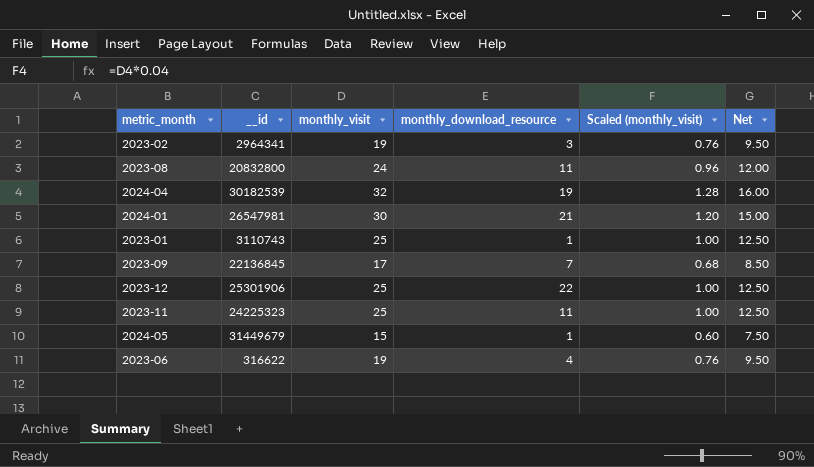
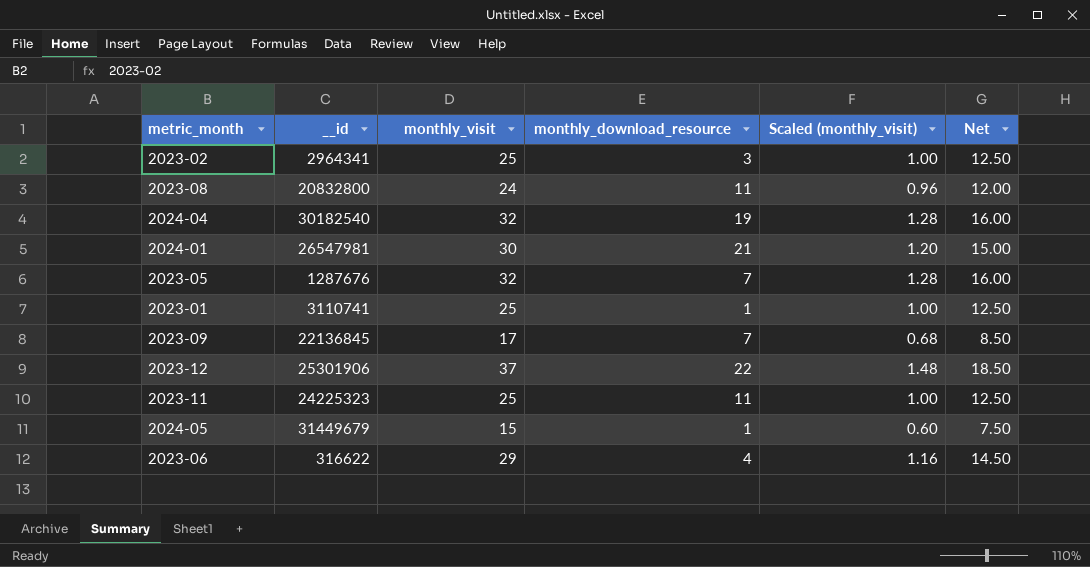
2023-02 | monthly_visit: 19 -> 25
2023-02 | Scaled (monthly_visit): 0.76 -> 1.00
2023-02 | Net: 9.50 -> 12.50
2024-04 | __id: 30182539 -> 30182540
row 2023-05: none -> 1287676 | 32 | 7 | 1.28 | 16.00
2023-01 | __id: 3110743 -> 3110741
2023-12 | monthly_visit: 25 -> 37
2023-12 | Scaled (monthly_visit): 1.00 -> 1.48
2023-12 | Net: 12.50 -> 18.50
2023-06 | monthly_visit: 19 -> 29
2023-06 | Scaled (monthly_visit): 0.76 -> 1.16
2023-06 | Net: 9.50 -> 14.50

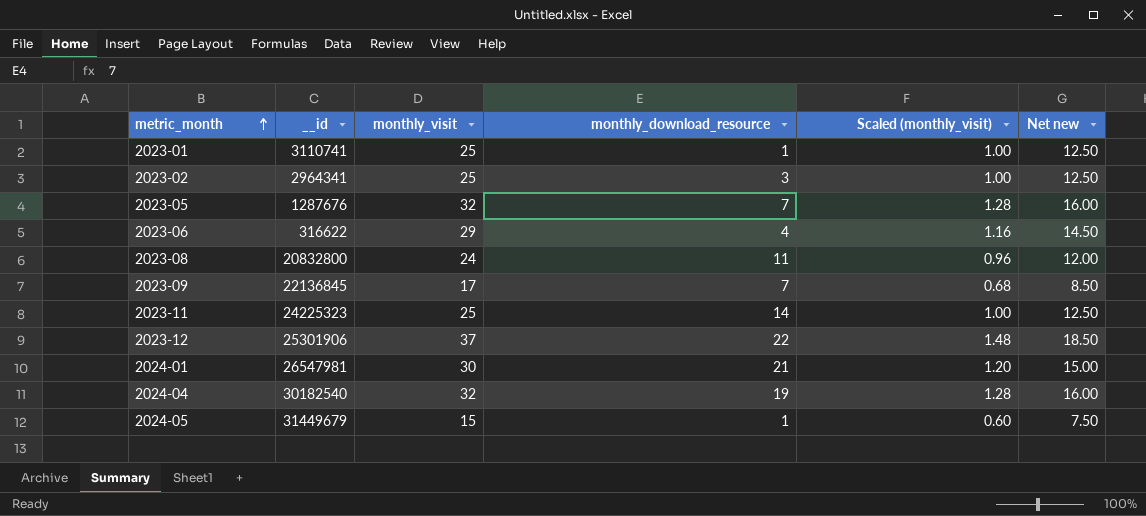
row order: none -> metric_month ascending
column name: Net -> Net new
2023-11 | monthly_download_resource: 11 -> 14

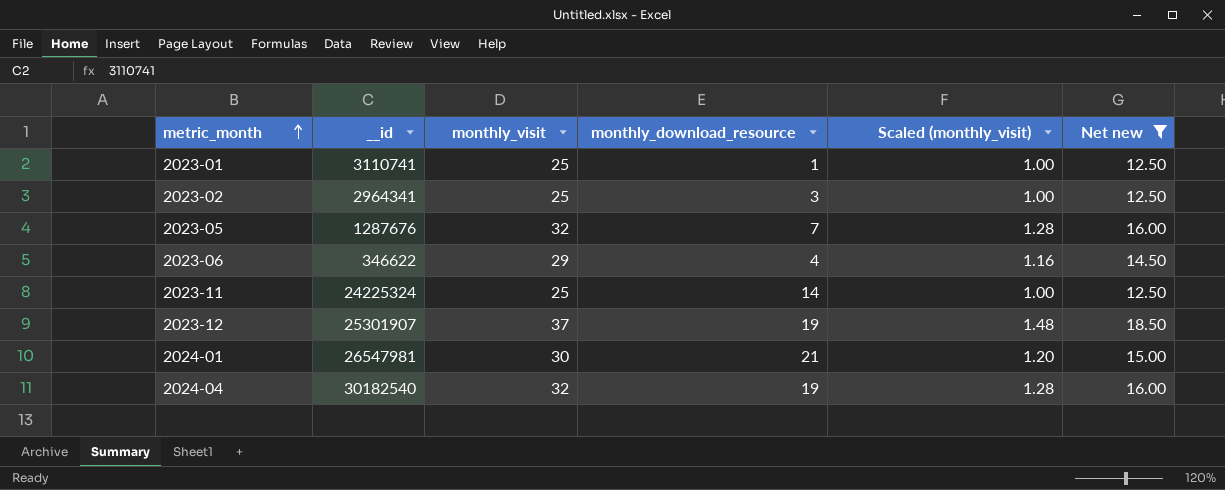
filter: none -> Net new >= 12.50
2023-06 | __id: 316622 -> 346622
2023-11 | __id: 24225323 -> 24225324
2023-12 | __id: 25301906 -> 25301907
2023-12 | monthly_download_resource: 22 -> 19

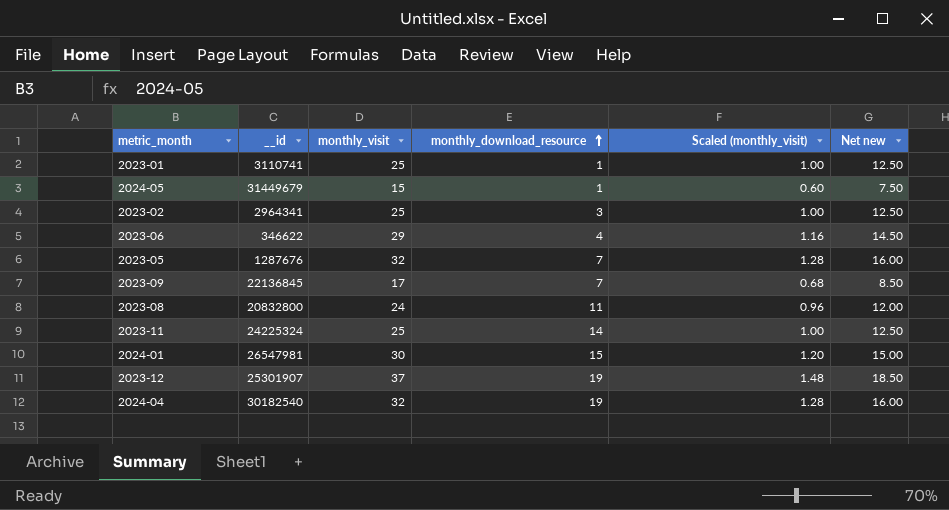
filter: Net new >= 12.50 -> none
row order: metric_month ascending -> monthly_download_resource ascending
2024-01 | monthly_download_resource: 21 -> 15

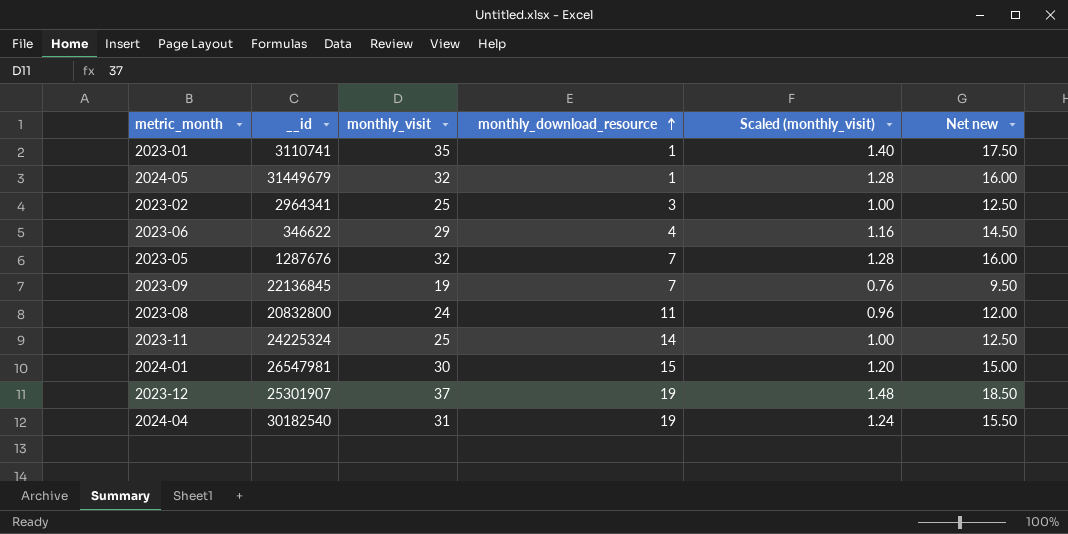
2023-01 | monthly_visit: 25 -> 35
2023-01 | Scaled (monthly_visit): 1.00 -> 1.40
2023-01 | Net new: 12.50 -> 17.50
2024-05 | monthly_visit: 15 -> 32
2024-05 | Scaled (monthly_visit): 0.60 -> 1.28
2024-05 | Net new: 7.50 -> 16.00
2023-09 | monthly_visit: 17 -> 19
2023-09 | Scaled (monthly_visit): 0.68 -> 0.76
2023-09 | Net new: 8.50 -> 9.50
2024-04 | monthly_visit: 32 -> 31
2024-04 | Scaled (monthly_visit): 1.28 -> 1.24
2024-04 | Net new: 16.00 -> 15.50

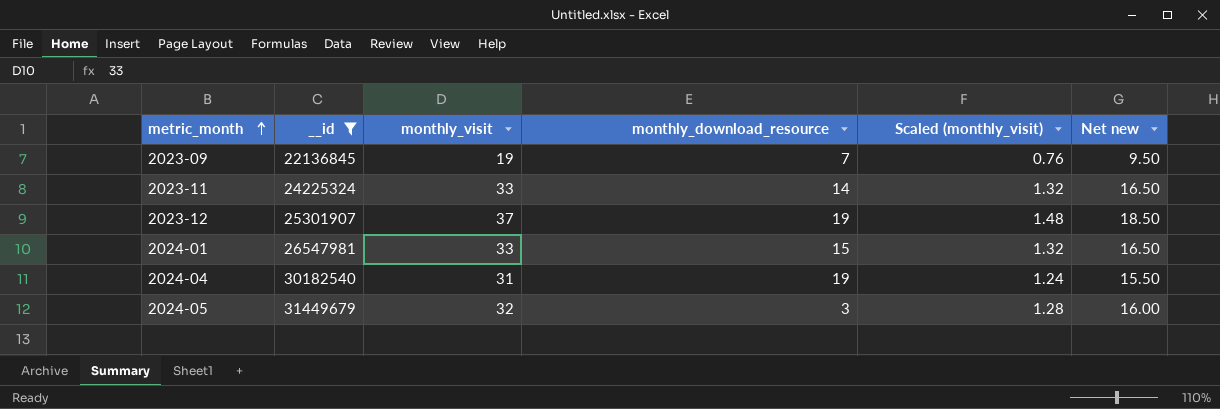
filter: none -> __id >= 22136845
row order: monthly_download_resource ascending -> metric_month ascending
2023-11 | monthly_visit: 25 -> 33
2023-11 | Scaled (monthly_visit): 1.00 -> 1.32
2023-11 | Net new: 12.50 -> 16.50
2024-01 | monthly_visit: 30 -> 33
2024-01 | Scaled (monthly_visit): 1.20 -> 1.32
2024-01 | Net new: 15.00 -> 16.50
2024-05 | monthly_download_resource: 1 -> 3

